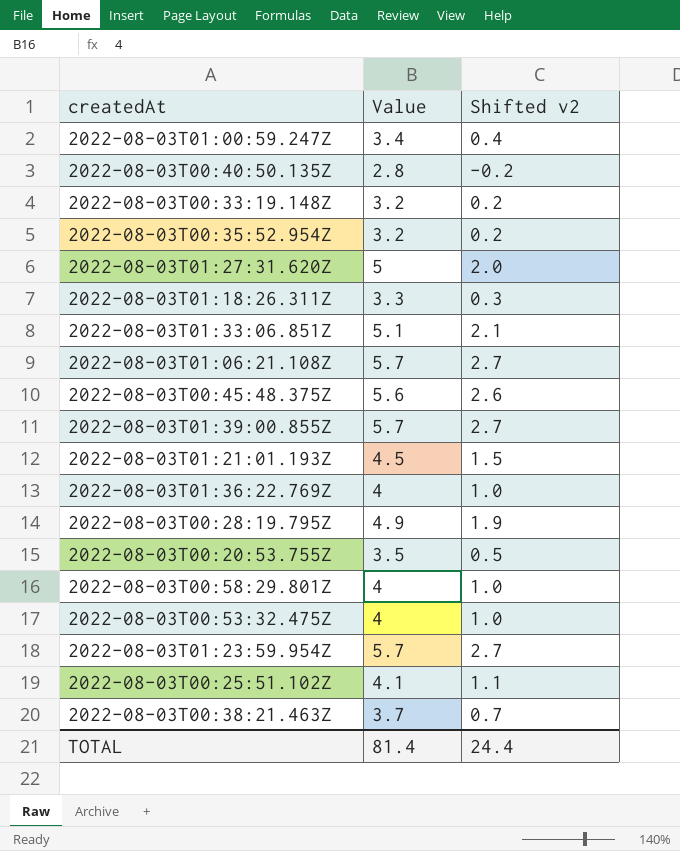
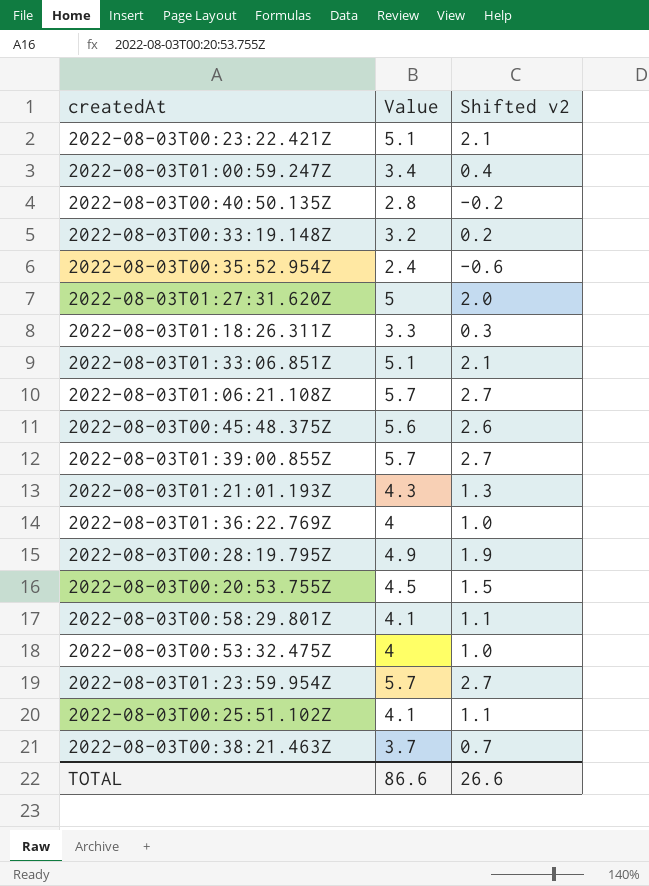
row 2022-08-03T00:23:22.421Z: none -> 5.1 | 2.1
2022-08-03T00:35:52.954Z | Value: 3.2 -> 2.4
2022-08-03T00:35:52.954Z | Shifted v2: 0.2 -> -0.6
2022-08-03T01:21:01.193Z | Value: 4.5 -> 4.3
2022-08-03T01:21:01.193Z | Shifted v2: 1.5 -> 1.3
2022-08-03T00:20:53.755Z | Value: 3.5 -> 4.5
2022-08-03T00:20:53.755Z | Shifted v2: 0.5 -> 1.5
2022-08-03T00:58:29.801Z | Value: 4 -> 4.1
2022-08-03T00:58:29.801Z | Shifted v2: 1.0 -> 1.1
TOTAL | Value: 81.4 -> 86.6
TOTAL | Shifted v2: 24.4 -> 26.6

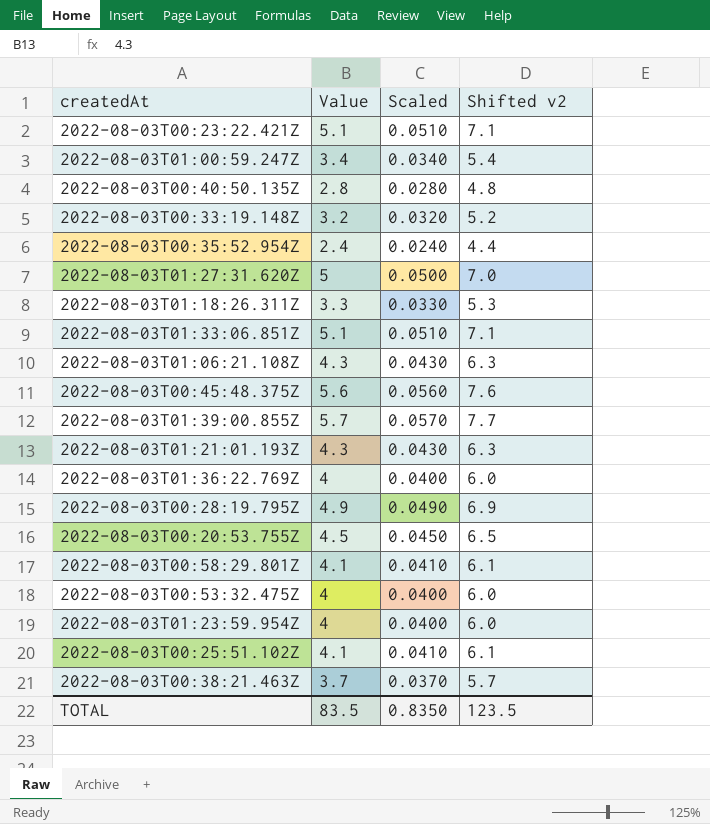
column Scaled | formula: none -> [Value] * 0.01
column Shifted v2 | formula: [Value] - 3 -> [Value] + 2
2022-08-03T01:06:21.108Z | Value: 5.7 -> 4.3
2022-08-03T01:23:59.954Z | Value: 5.7 -> 4
TOTAL | Value: 86.6 -> 83.5
TOTAL | Shifted v2: 26.6 -> 123.5

